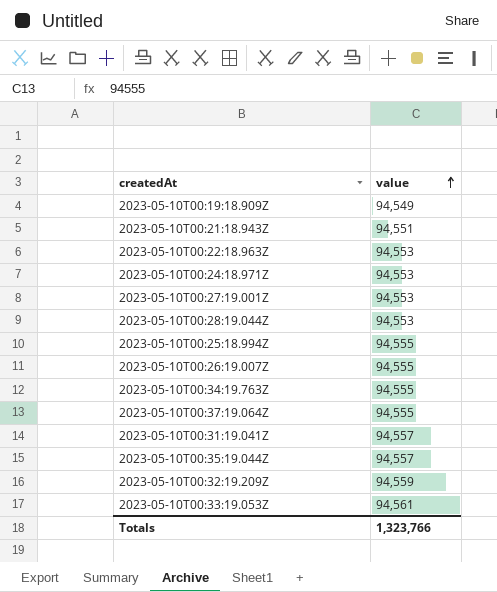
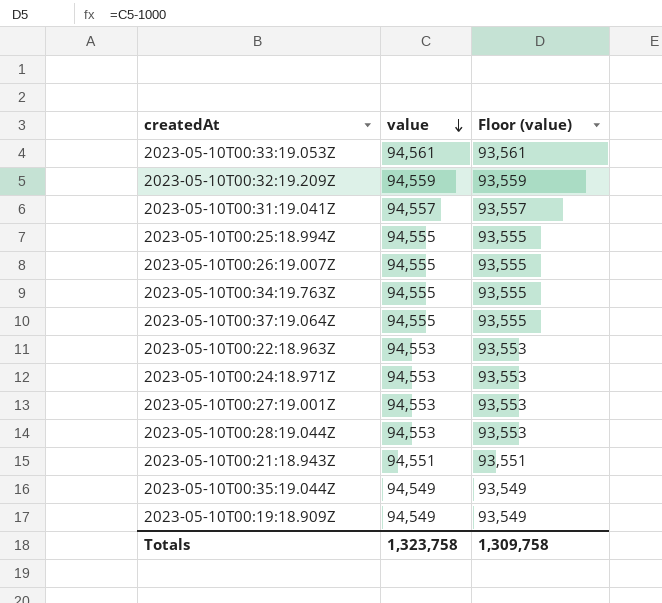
row order: value ascending -> value descending
column Floor (value) | formula: none -> [value] - 1000
2023-05-10T00:35:19.044Z | value: 94,557 -> 94,549
Totals | value: 1,323,766 -> 1,323,758

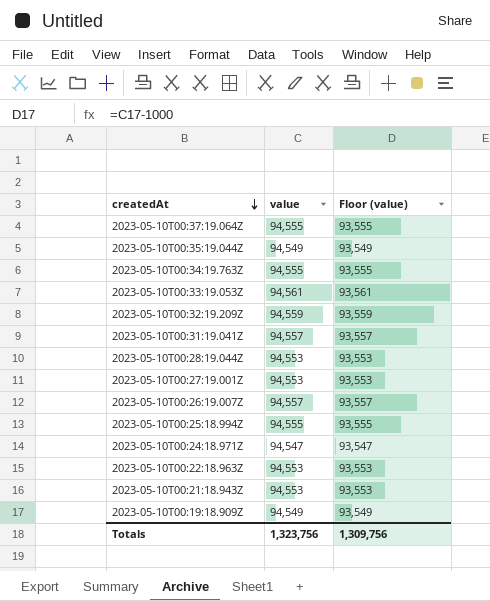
row order: value descending -> createdAt descending
2023-05-10T00:26:19.007Z | value: 94,555 -> 94,557
2023-05-10T00:26:19.007Z | Floor (value): 93,555 -> 93,557
2023-05-10T00:24:18.971Z | value: 94,553 -> 94,547
2023-05-10T00:24:18.971Z | Floor (value): 93,553 -> 93,547
2023-05-10T00:21:18.943Z | value: 94,551 -> 94,553
2023-05-10T00:21:18.943Z | Floor (value): 93,551 -> 93,553
Totals | value: 1,323,758 -> 1,323,756
Totals | Floor (value): 1,309,758 -> 1,309,756

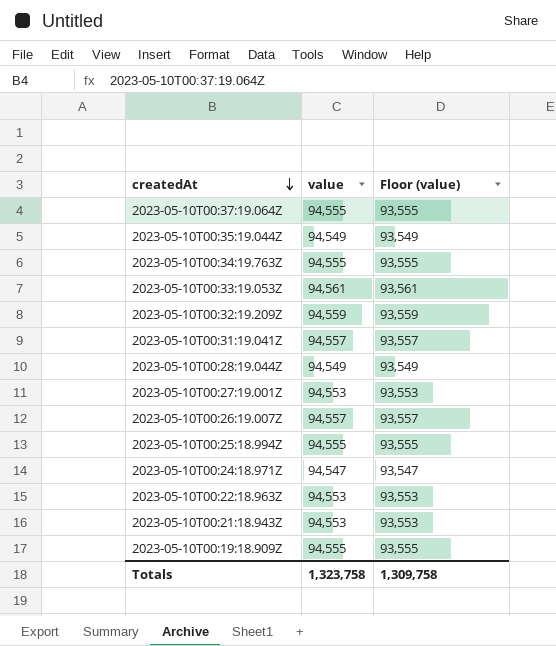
2023-05-10T00:28:19.044Z | value: 94,553 -> 94,549
2023-05-10T00:28:19.044Z | Floor (value): 93,553 -> 93,549
2023-05-10T00:19:18.909Z | value: 94,549 -> 94,555
2023-05-10T00:19:18.909Z | Floor (value): 93,549 -> 93,555
Totals | value: 1,323,756 -> 1,323,758
Totals | Floor (value): 1,309,756 -> 1,309,758

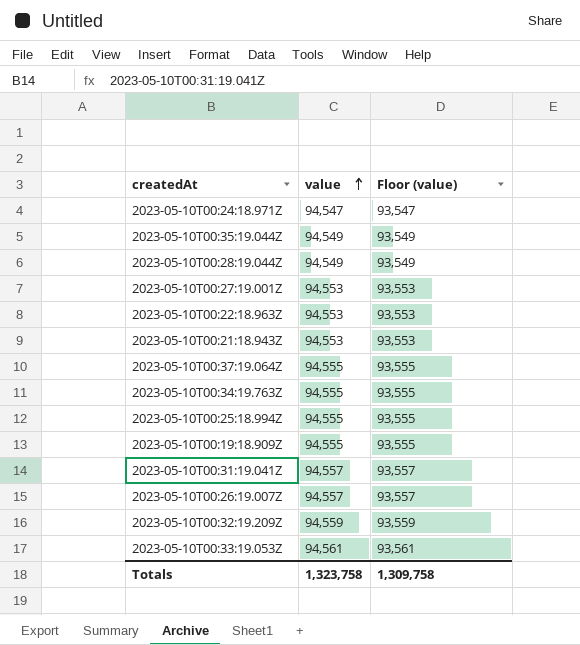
row order: createdAt descending -> value ascending

